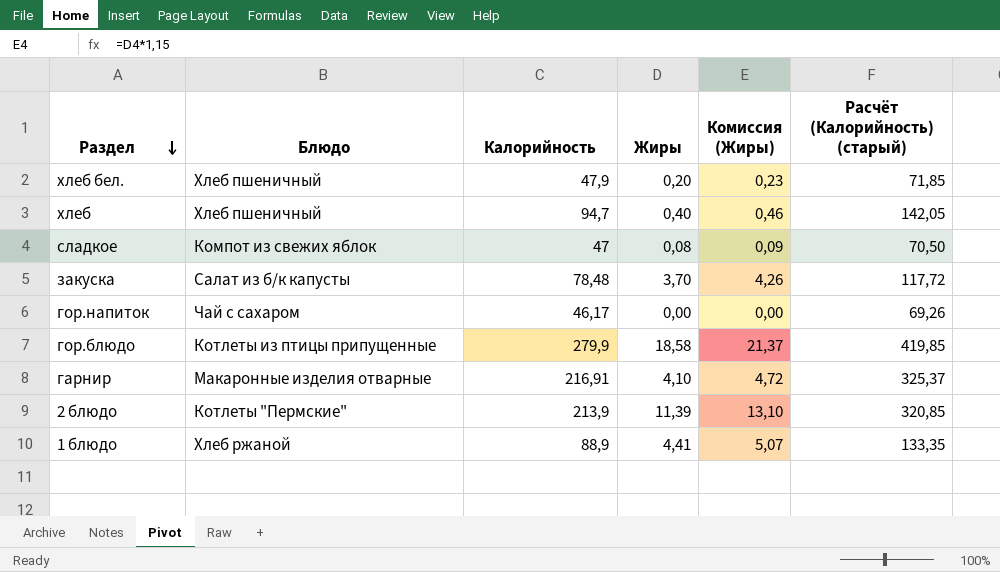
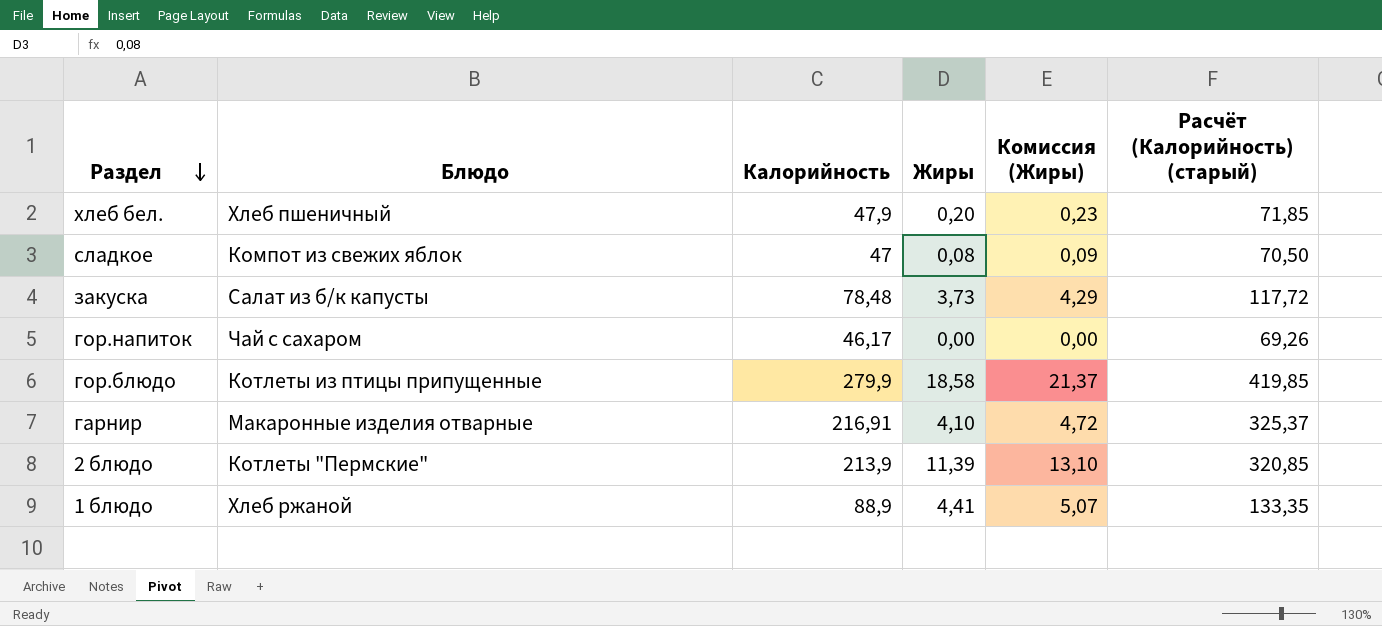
row хлеб: Хлеб пшеничный | 94,7 | 0,40 | 0,46 | 142,05 -> none
закуска | Жиры: 3,70 -> 3,73
закуска | Комиссия (Жиры): 4,26 -> 4,29

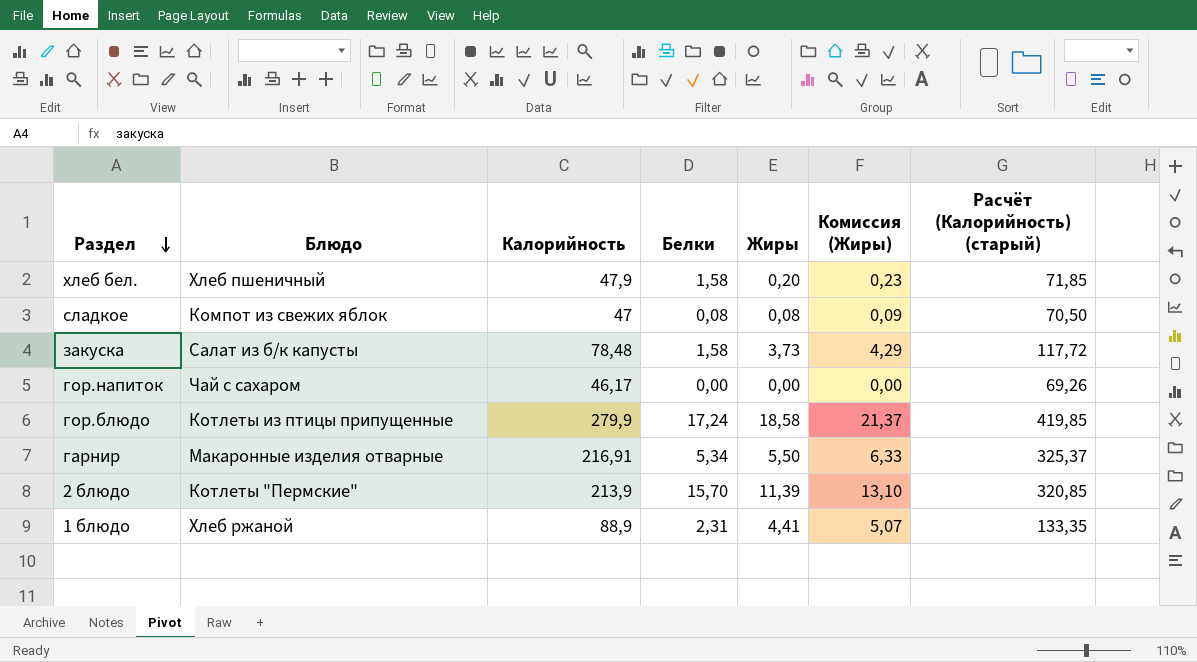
column Белки | position: none -> 4
гарнир | Жиры: 4,10 -> 5,50
гарнир | Комиссия (Жиры): 4,72 -> 6,33

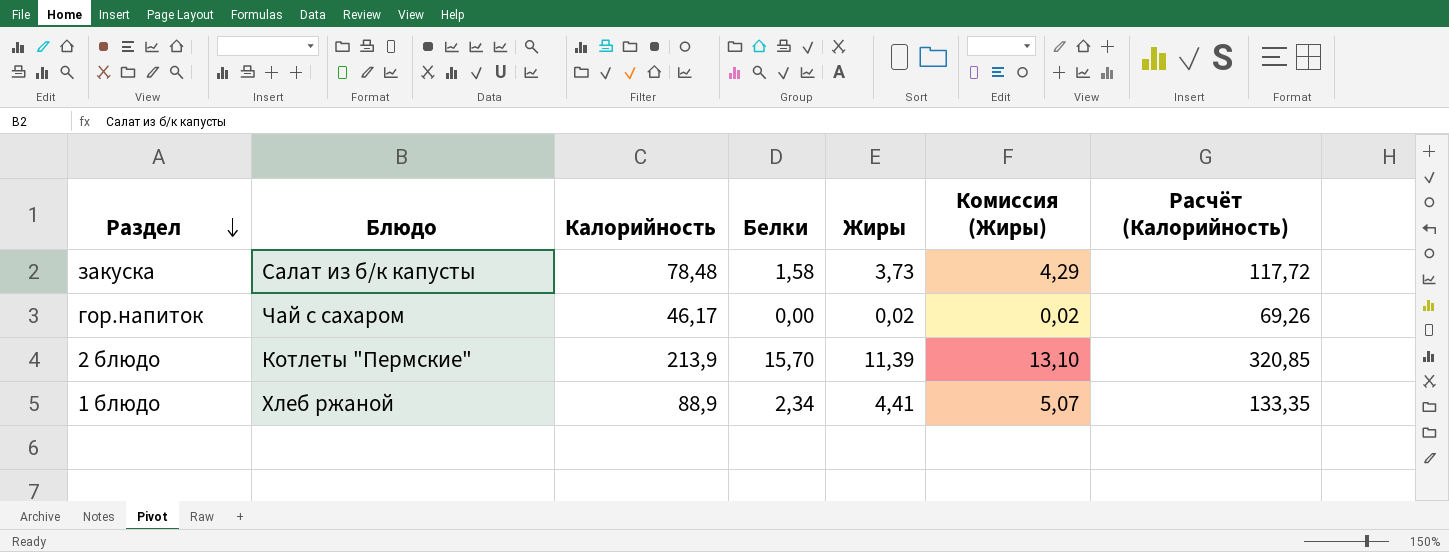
column name: Расчёт (Калорийность) (старый) -> Расчёт (Калорийность)
row хлеб бел.: Хлеб пшеничный | 47,9 | 1,58 | 0,20 | 0,23 | 71,85 -> none
row сладкое: Компот из свежих яблок | 47 | 0,08 | 0,08 | 0,09 | 70,50 -> none
row гор.блюдо: Котлеты из птицы припущенные | 279,9 | 17,24 | 18,58 | 21,37 | 419,85 -> none
row гарнир: Макаронные изделия отварные | 216,91 | 5,34 | 5,50 | 6,33 | 325,37 -> none
гор.напиток | Жиры: 0,00 -> 0,02
гор.напиток | Комиссия (Жиры): 0,00 -> 0,02
1 блюдо | Белки: 2,31 -> 2,34

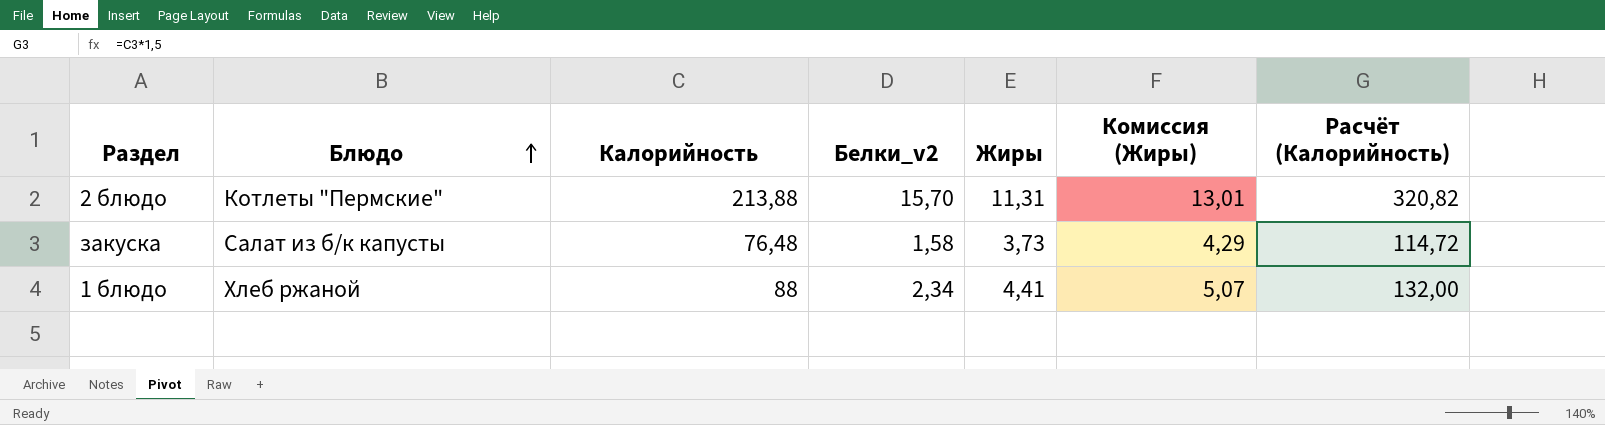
row order: Раздел descending -> Блюдо ascending
column name: Белки -> Белки_v2
row гор.напиток: Чай с сахаром | 46,17 | 0,00 | 0,02 | 0,02 | 69,26 -> none
2 блюдо | Калорийность: 213,9 -> 213,88
2 блюдо | Жиры: 11,39 -> 11,31
2 блюдо | Комиссия (Жиры): 13,10 -> 13,01
2 блюдо | Расчёт (Калорийность): 320,85 -> 320,82
закуска | Калорийность: 78,48 -> 76,48
закуска | Расчёт (Калорийность): 117,72 -> 114,72
1 блюдо | Калорийность: 88,9 -> 88
1 блюдо | Расчёт (Калорийность): 133,35 -> 132,00

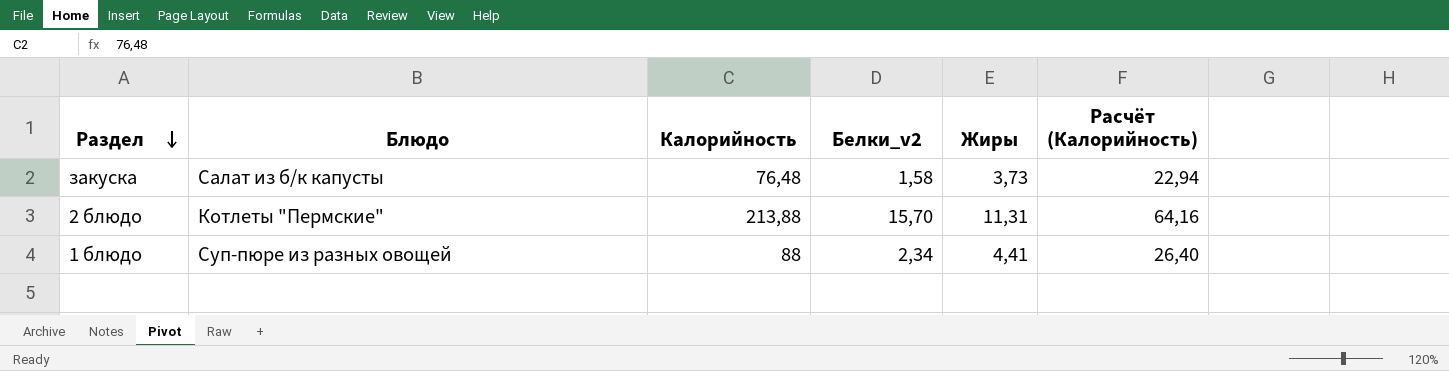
row order: Блюдо ascending -> Раздел descending
column Комиссия (Жиры) | formula: [Жиры] * 1,15 -> none
column Расчёт (Калорийность) | formula: [Калорийность] * 1,5 -> [Калорийность] * 0,3
1 блюдо | Блюдо: Хлеб ржаной -> Суп-пюре из разных овощей

